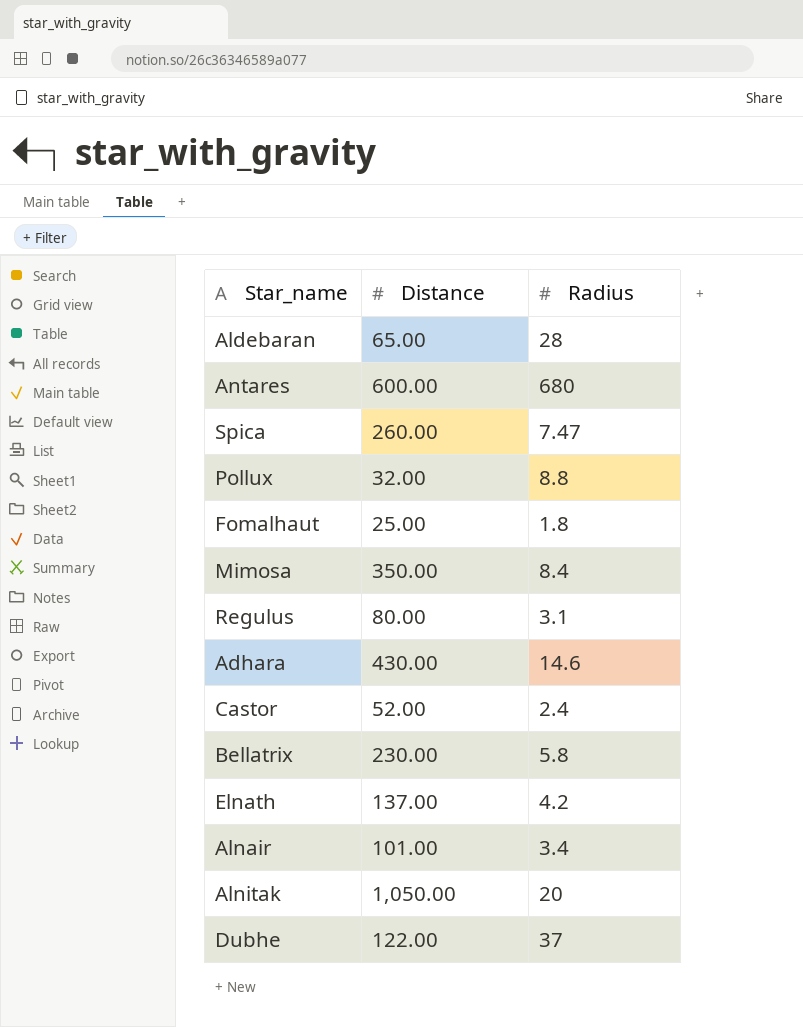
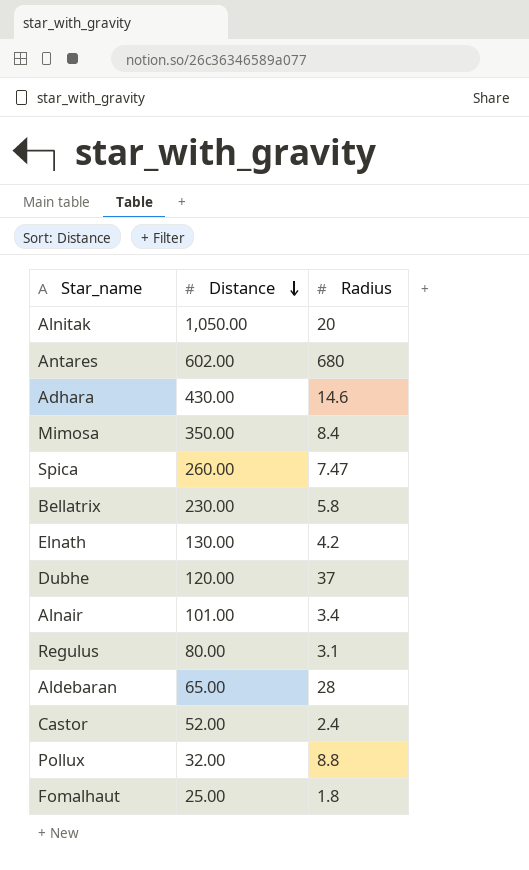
row order: none -> Distance descending
Antares | Distance: 600.00 -> 602.00
Elnath | Distance: 137.00 -> 130.00
Dubhe | Distance: 122.00 -> 120.00

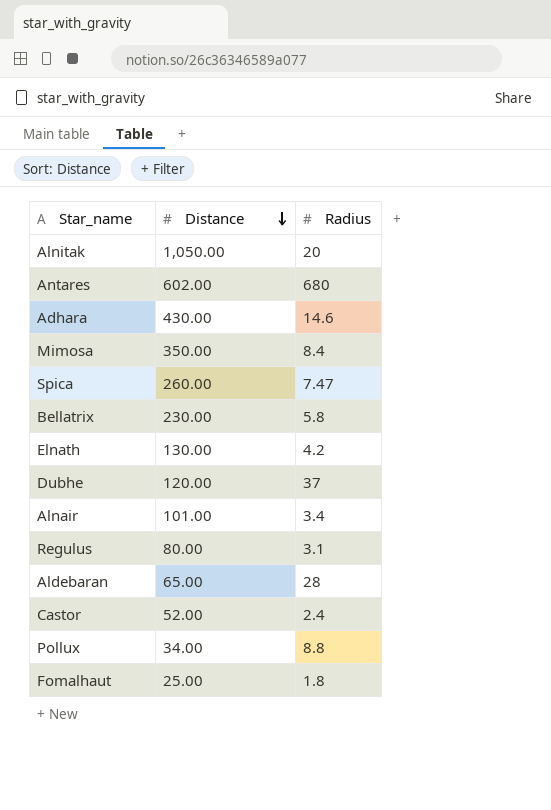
Pollux | Distance: 32.00 -> 34.00

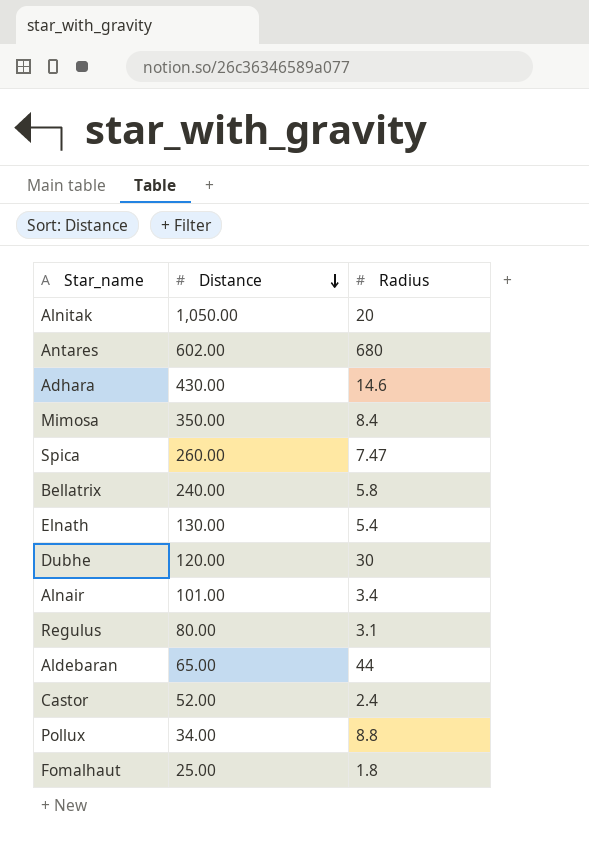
Bellatrix | Distance: 230.00 -> 240.00
Elnath | Radius: 4.2 -> 5.4
Dubhe | Radius: 37 -> 30
Aldebaran | Radius: 28 -> 44

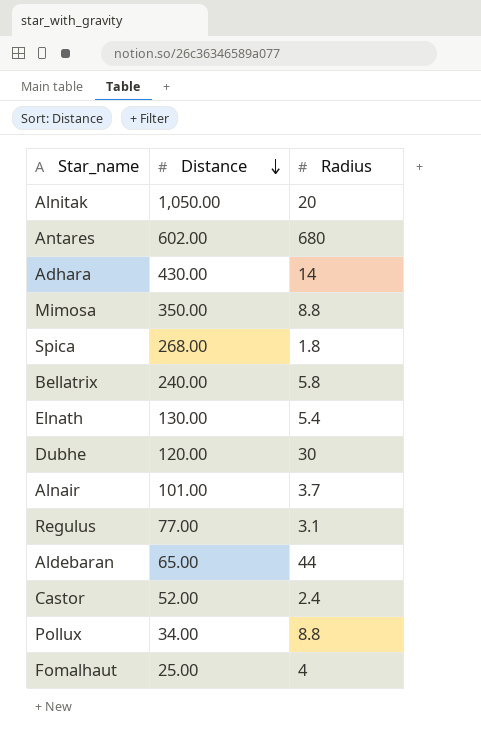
Adhara | Radius: 14.6 -> 14
Mimosa | Radius: 8.4 -> 8.8
Spica | Distance: 260.00 -> 268.00
Spica | Radius: 7.47 -> 1.8
Alnair | Radius: 3.4 -> 3.7
Regulus | Distance: 80.00 -> 77.00
Fomalhaut | Radius: 1.8 -> 4

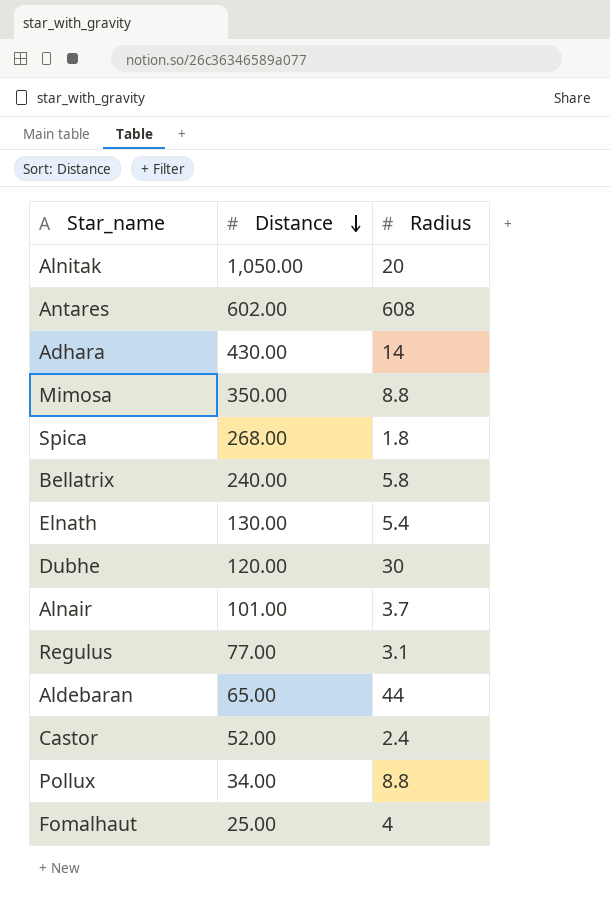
Antares | Radius: 680 -> 608

